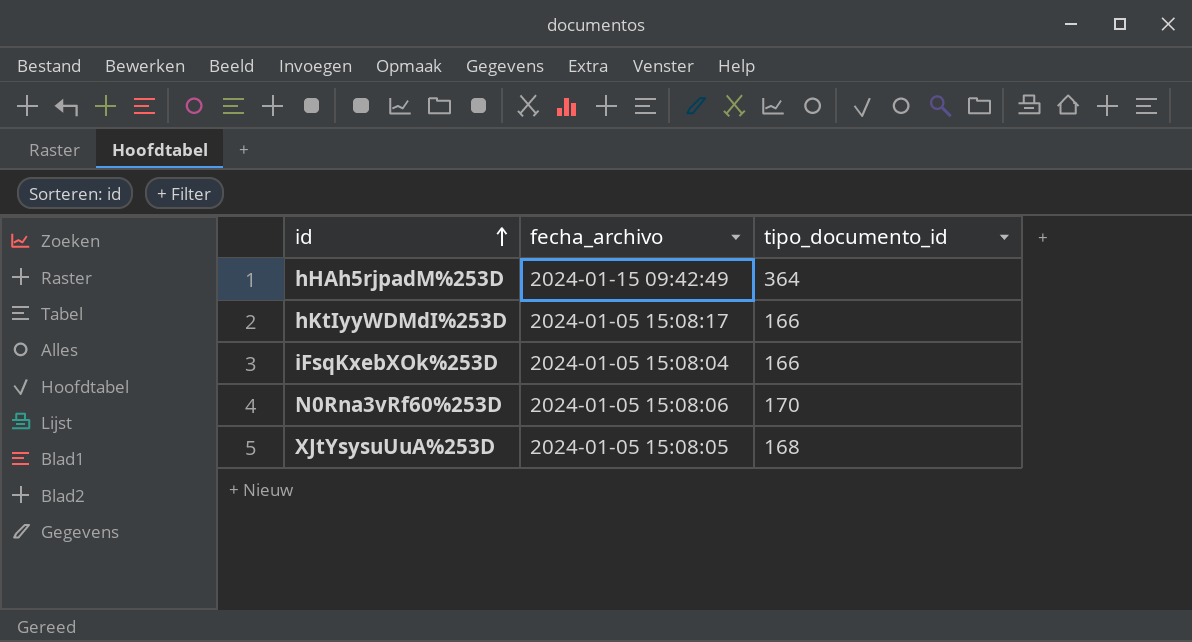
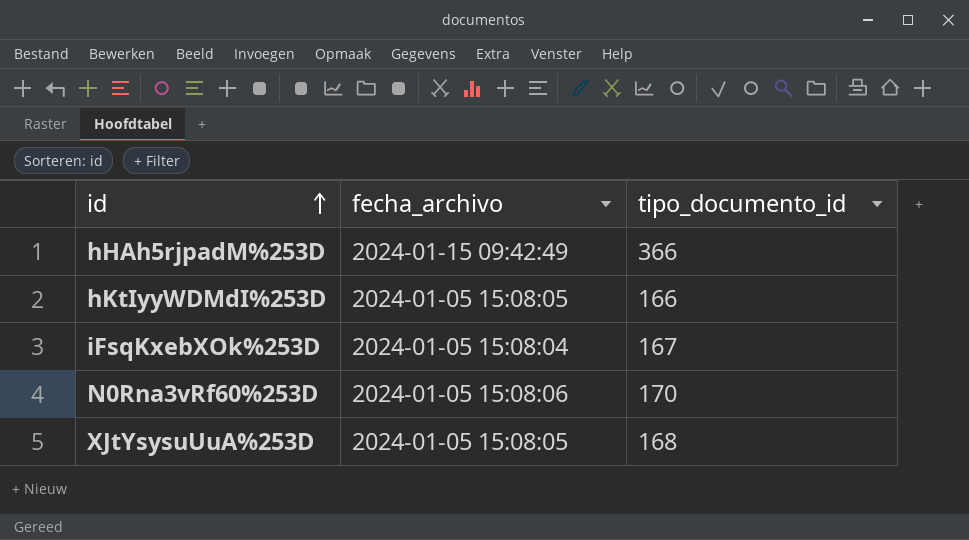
hHAh5rjpadM%253D | tipo_documento_id: 364 -> 366
hKtIyyWDMdI%253D | fecha_archivo: 2024-01-05 15:08:17 -> 2024-01-05 15:08:05
iFsqKxebXOk%253D | tipo_documento_id: 166 -> 167

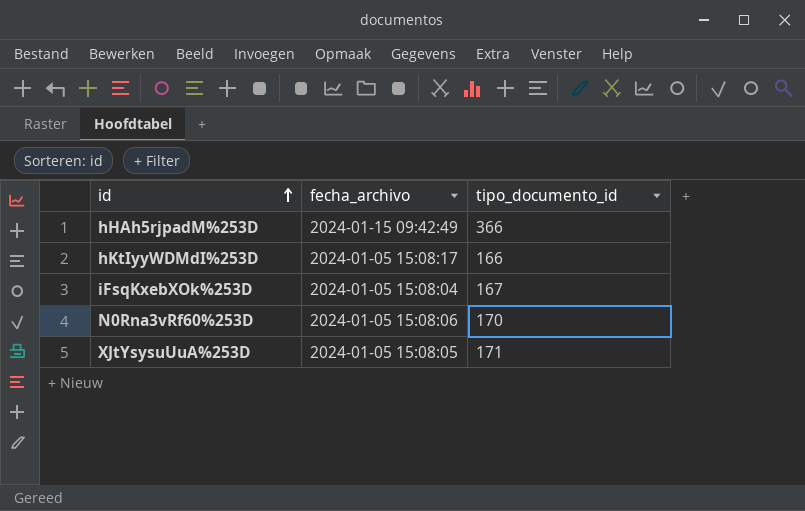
hKtIyyWDMdI%253D | fecha_archivo: 2024-01-05 15:08:05 -> 2024-01-05 15:08:17
XJtYsysuUuA%253D | tipo_documento_id: 168 -> 171

